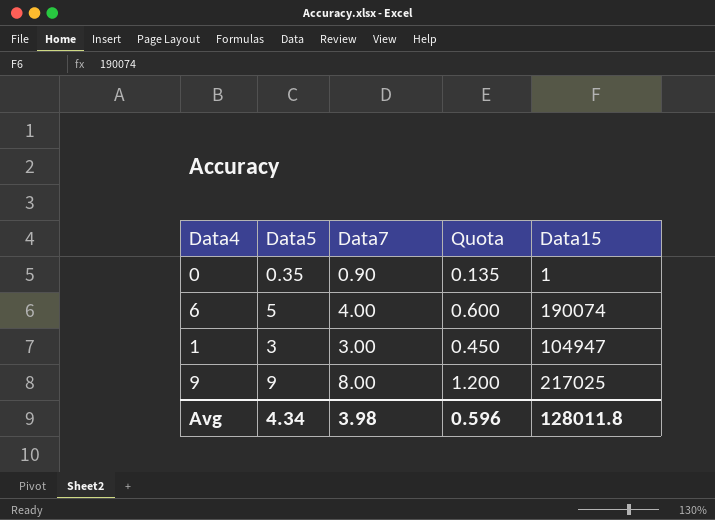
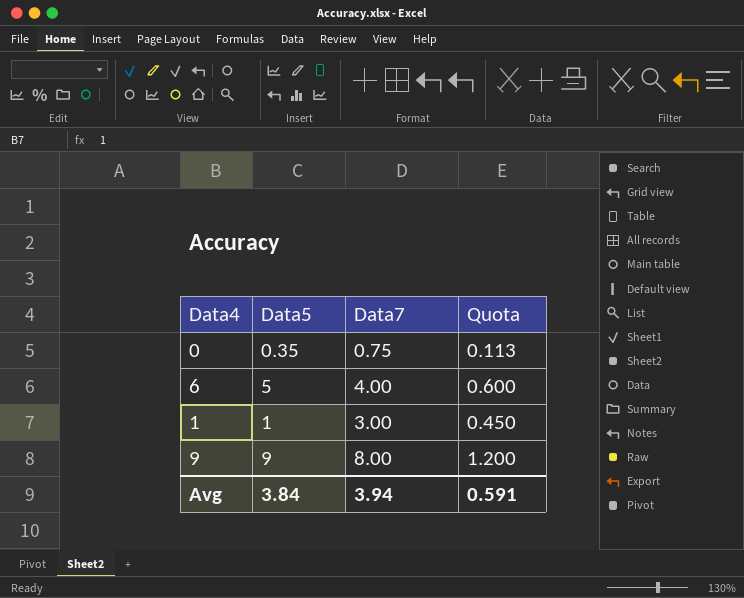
column Data15 | position: 5 -> none
0 | Data7: 0.90 -> 0.75
0 | Quota: 0.135 -> 0.113
1 | Data5: 3 -> 1
Avg | Data5: 4.34 -> 3.84
Avg | Data7: 3.98 -> 3.94
Avg | Quota: 0.596 -> 0.591

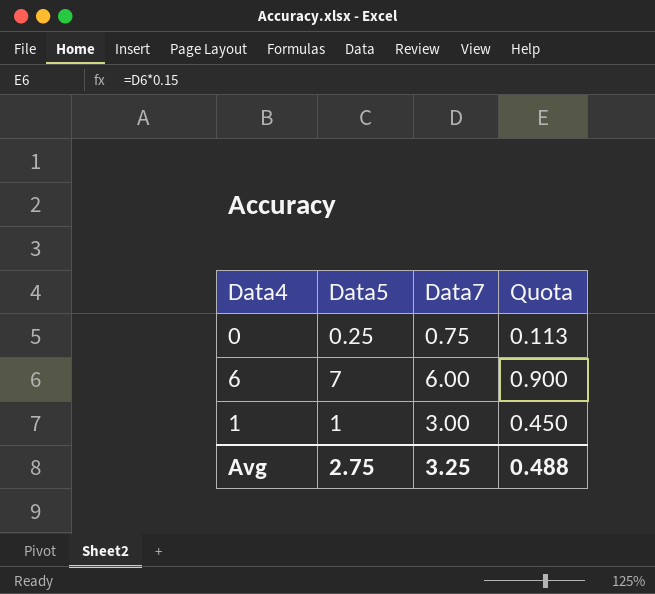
row 9: 9 | 8.00 | 1.200 -> none
0 | Data5: 0.35 -> 0.25
6 | Data5: 5 -> 7
6 | Data7: 4.00 -> 6.00
6 | Quota: 0.600 -> 0.900
Avg | Data5: 3.84 -> 2.75
Avg | Data7: 3.94 -> 3.25
Avg | Quota: 0.591 -> 0.488

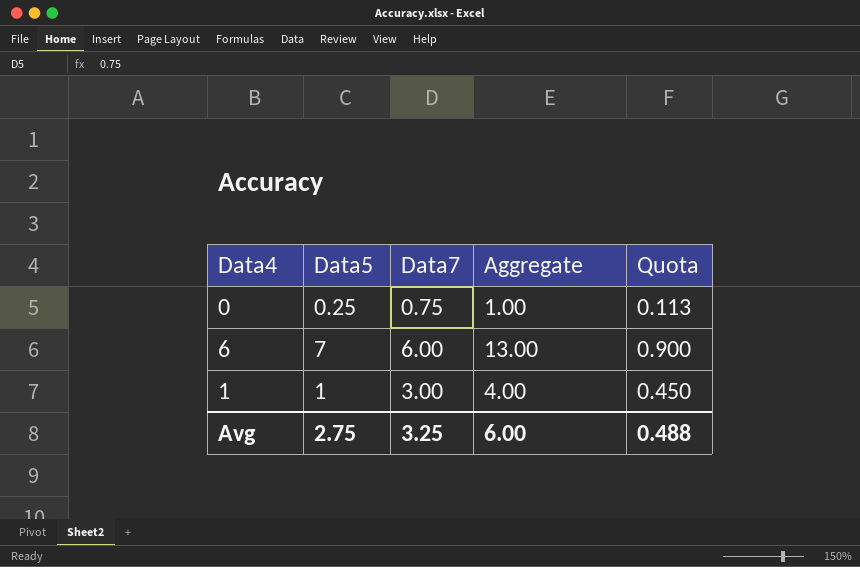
column Aggregate | formula: none -> [Data5] + [Data7]

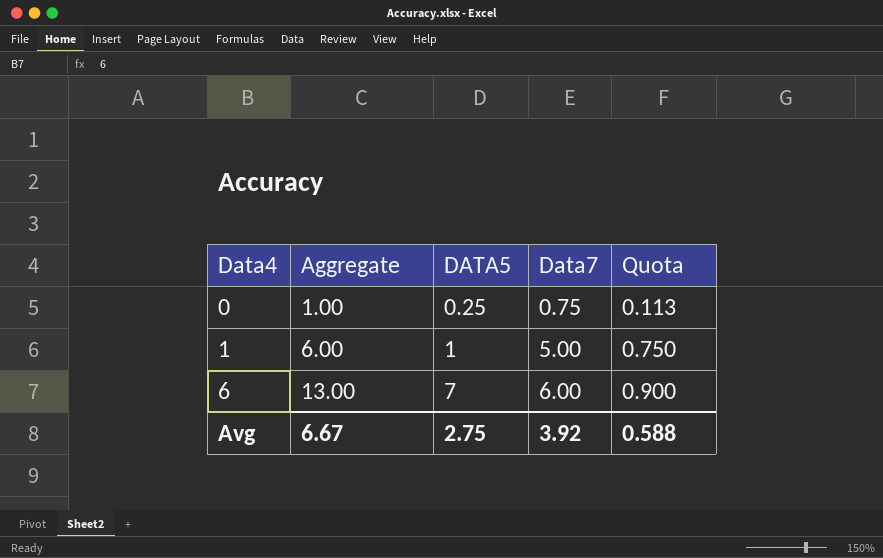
row order: none -> Data4 ascending
column Aggregate | position: 4 -> 2
column name: Data5 -> DATA5
1 | Aggregate: 4.00 -> 6.00
1 | Data7: 3.00 -> 5.00
1 | Quota: 0.450 -> 0.750
Avg | Aggregate: 6.00 -> 6.67
Avg | Data7: 3.25 -> 3.92
Avg | Quota: 0.488 -> 0.588

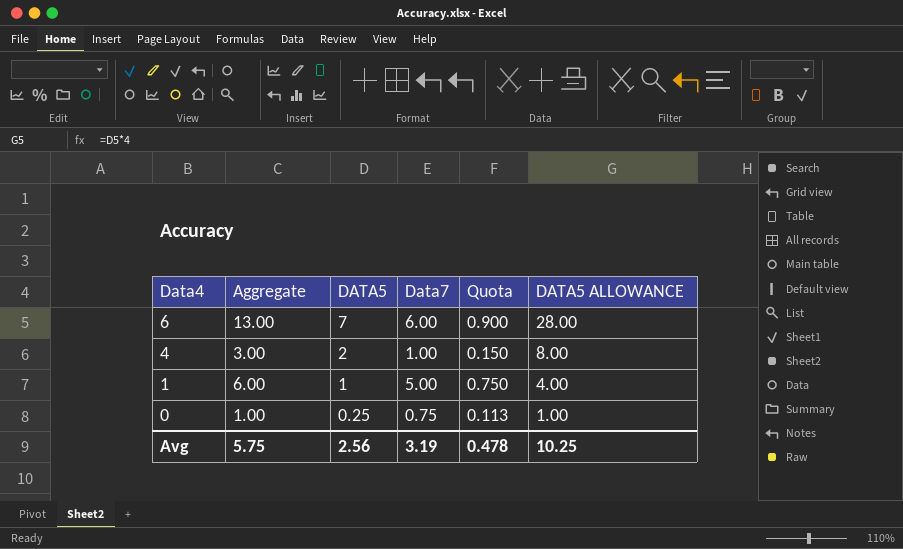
row order: Data4 ascending -> Data4 descending
column DATA5 ALLOWANCE | formula: none -> [DATA5] * 4
row 4: none -> 3.00 | 2 | 1.00 | 0.150 | 8.00
Avg | Aggregate: 6.67 -> 5.75
Avg | DATA5: 2.75 -> 2.56
Avg | Data7: 3.92 -> 3.19
Avg | Quota: 0.588 -> 0.478

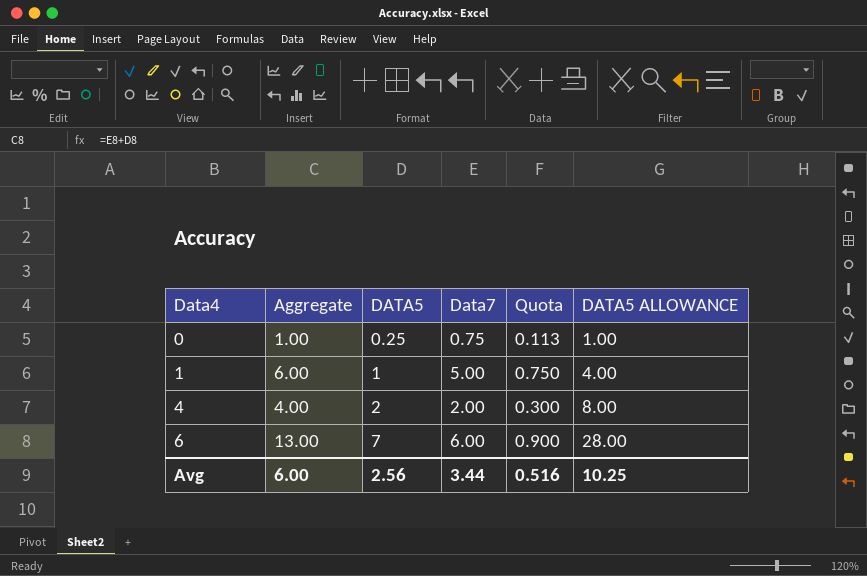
row order: Data4 descending -> Data4 ascending
4 | Aggregate: 3.00 -> 4.00
4 | Data7: 1.00 -> 2.00
4 | Quota: 0.150 -> 0.300
Avg | Aggregate: 5.75 -> 6.00
Avg | Data7: 3.19 -> 3.44
Avg | Quota: 0.478 -> 0.516

